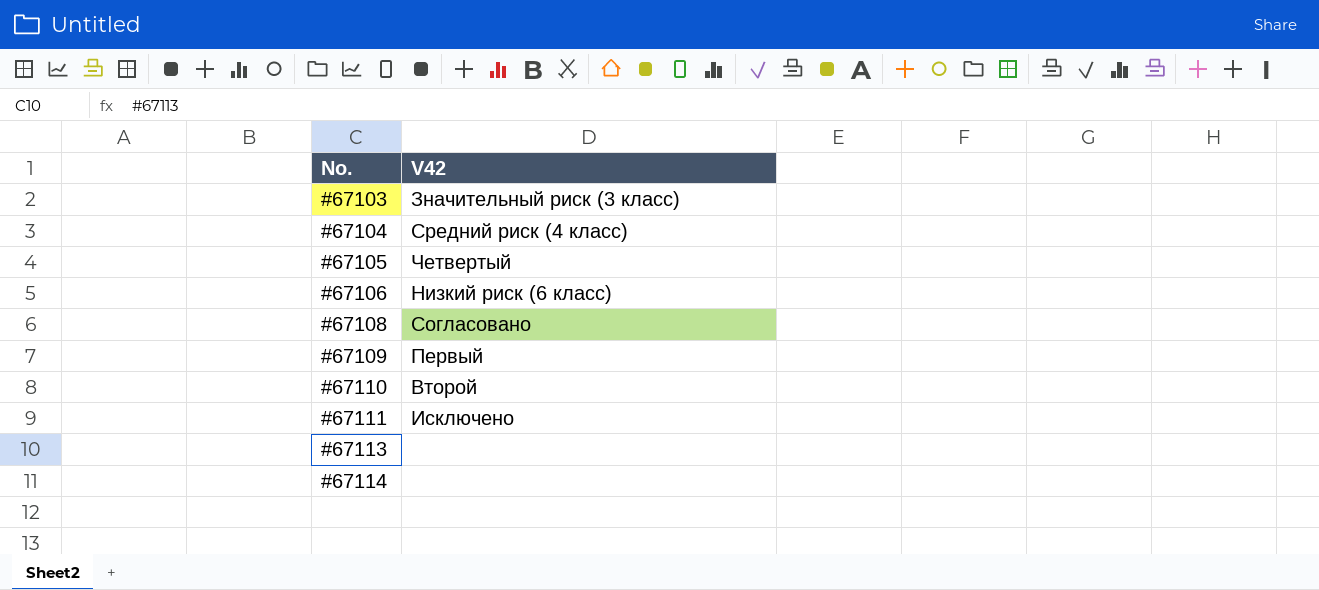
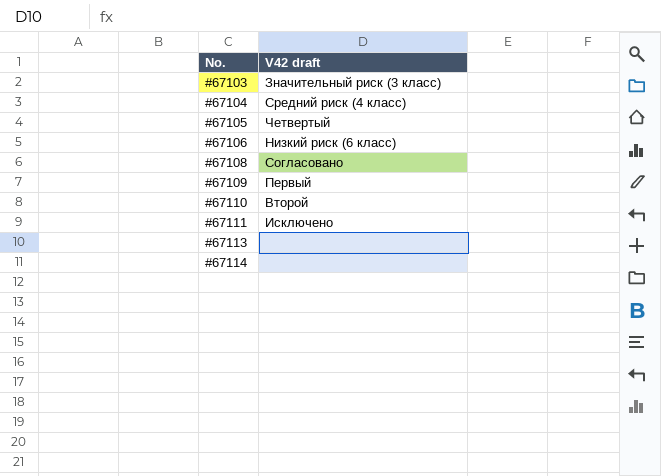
column name: V42 -> V42 draft

